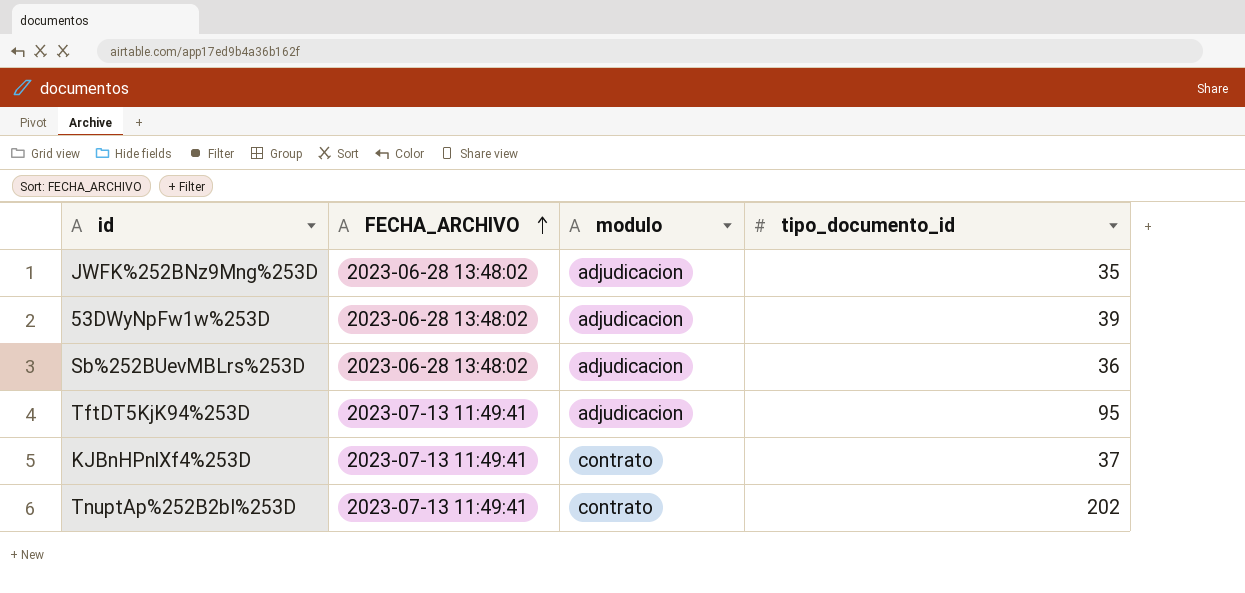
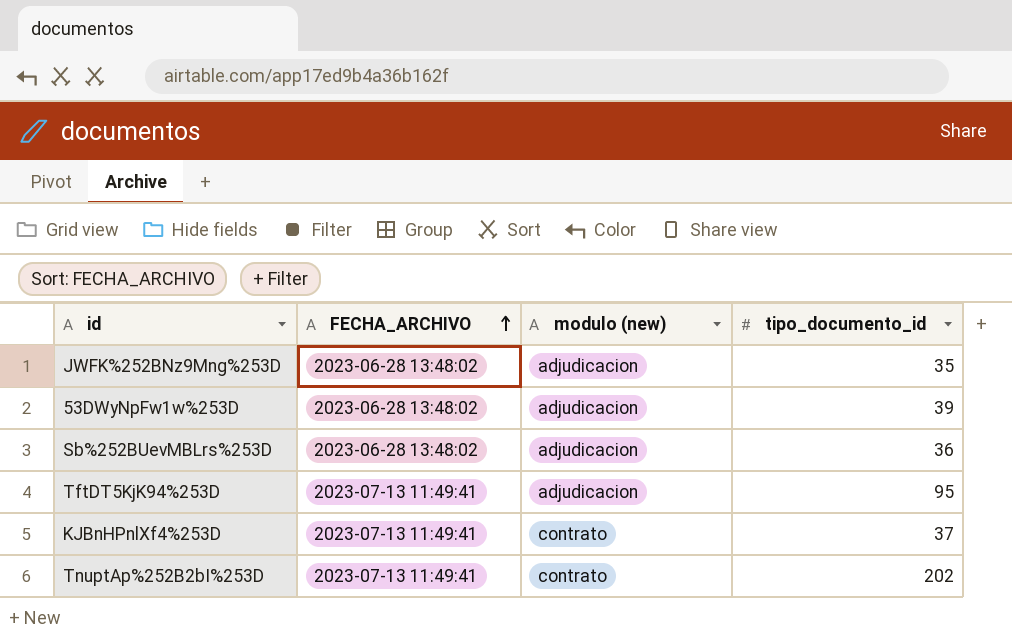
column name: modulo -> modulo (new)

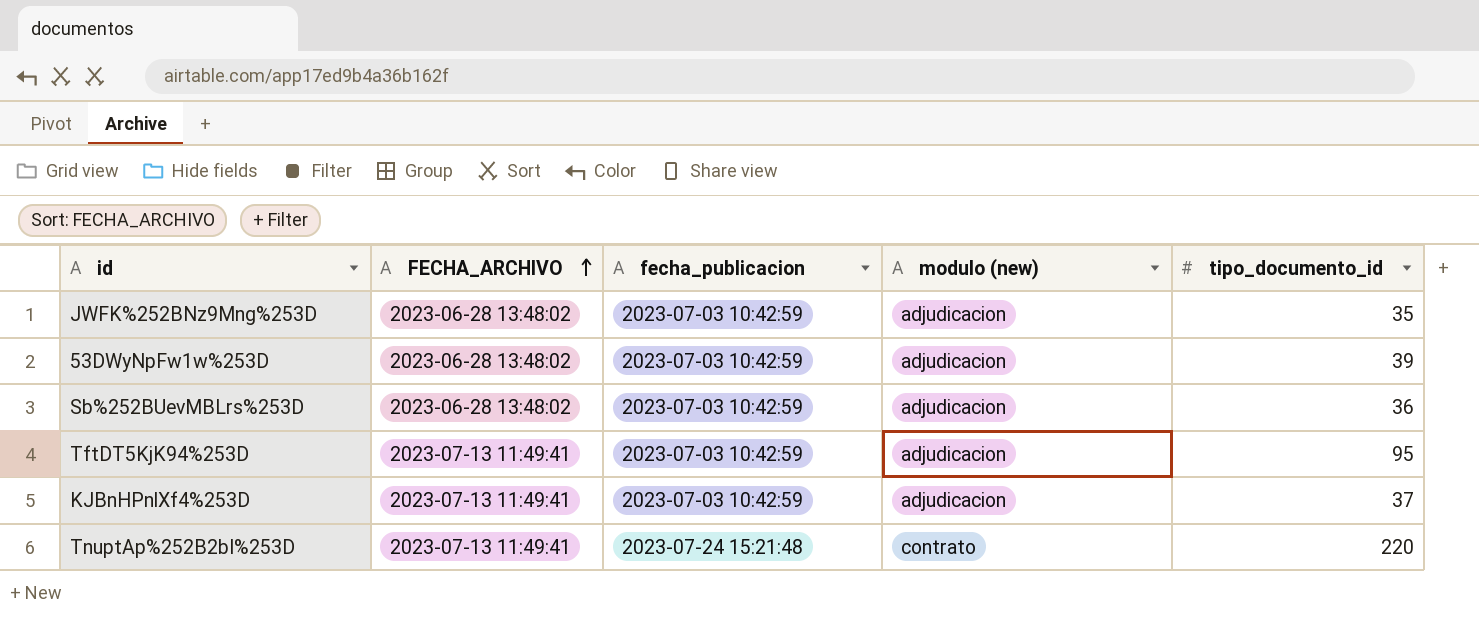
column fecha_publicacion | position: none -> 3
KJBnHPnlXf4%253D | modulo (new): contrato -> adjudicacion
TnuptAp%252B2bI%253D | tipo_documento_id: 202 -> 220

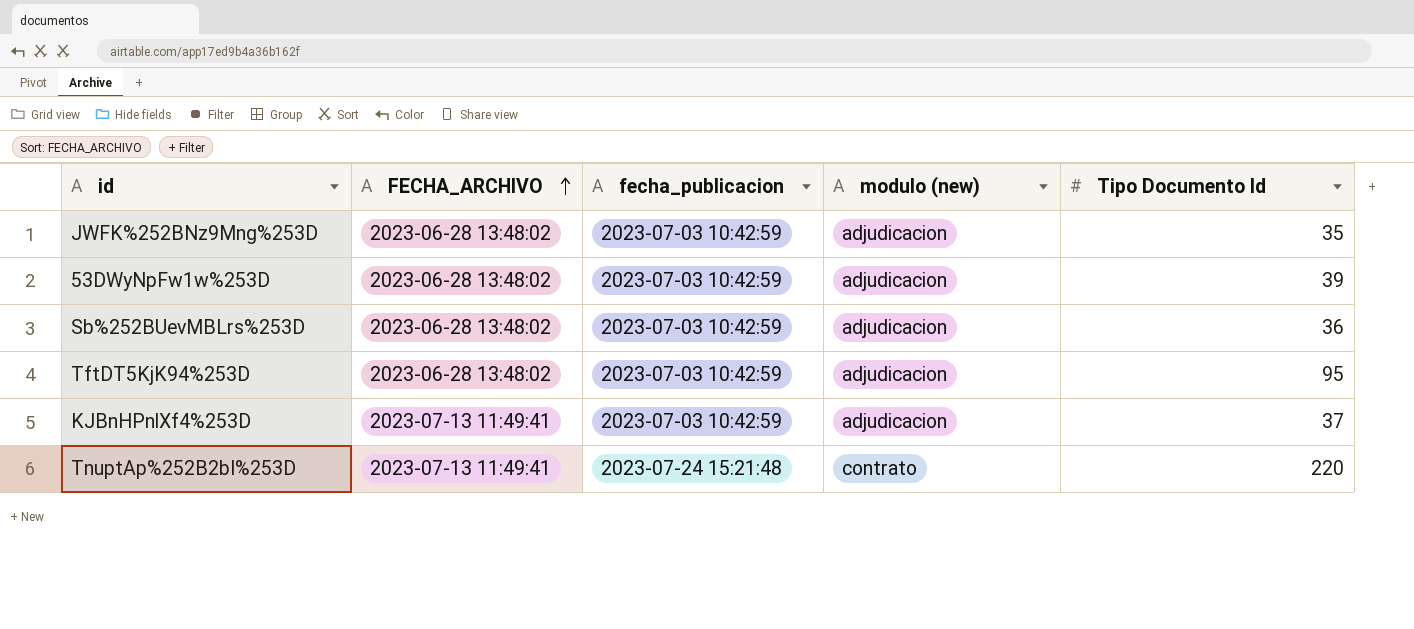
column name: tipo_documento_id -> Tipo Documento Id
TftDT5KjK94%253D | FECHA_ARCHIVO: 2023-07-13 11:49:41 -> 2023-06-28 13:48:02

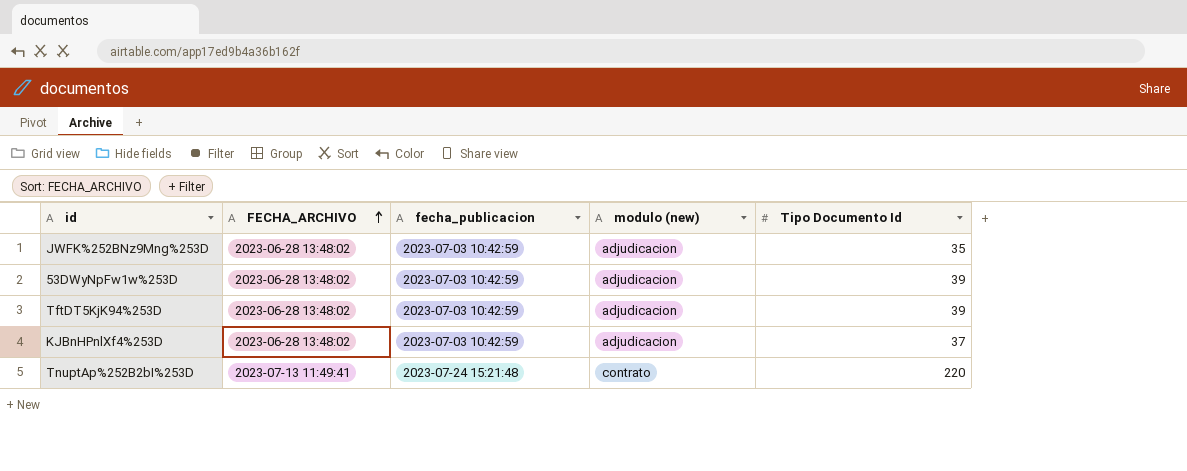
row Sb%252BUevMBLrs%253D: 2023-06-28 13:48:02 | 2023-07-03 10:42:59 | adjudicacion | 36 -> none
TftDT5KjK94%253D | Tipo Documento Id: 95 -> 39
KJBnHPnlXf4%253D | FECHA_ARCHIVO: 2023-07-13 11:49:41 -> 2023-06-28 13:48:02

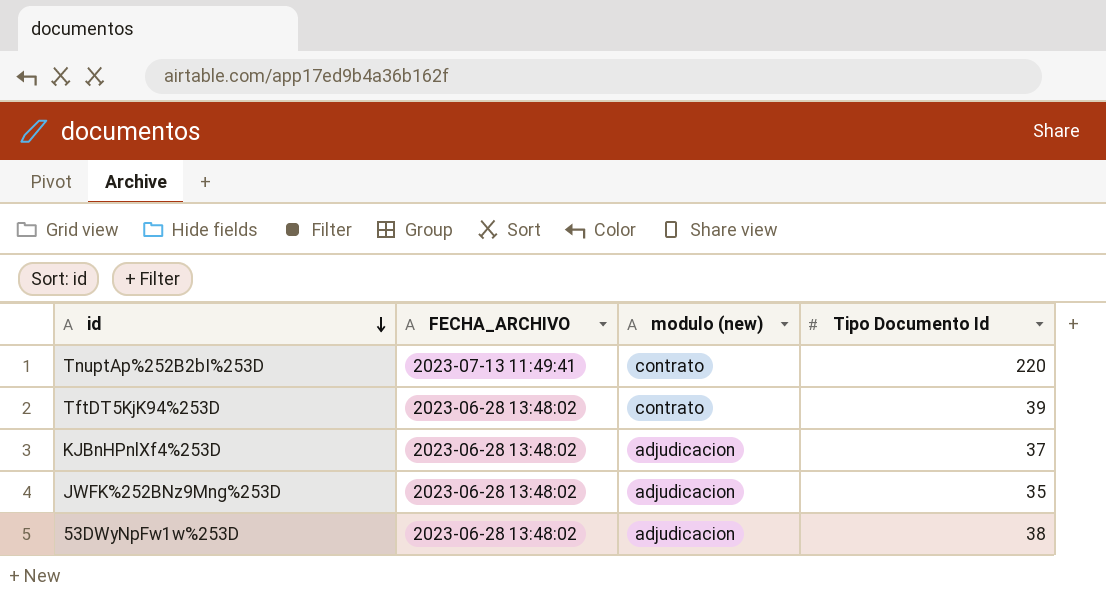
row order: FECHA_ARCHIVO ascending -> id descending
column fecha_publicacion | position: 3 -> none
TftDT5KjK94%253D | modulo (new): adjudicacion -> contrato
53DWyNpFw1w%253D | Tipo Documento Id: 39 -> 38

